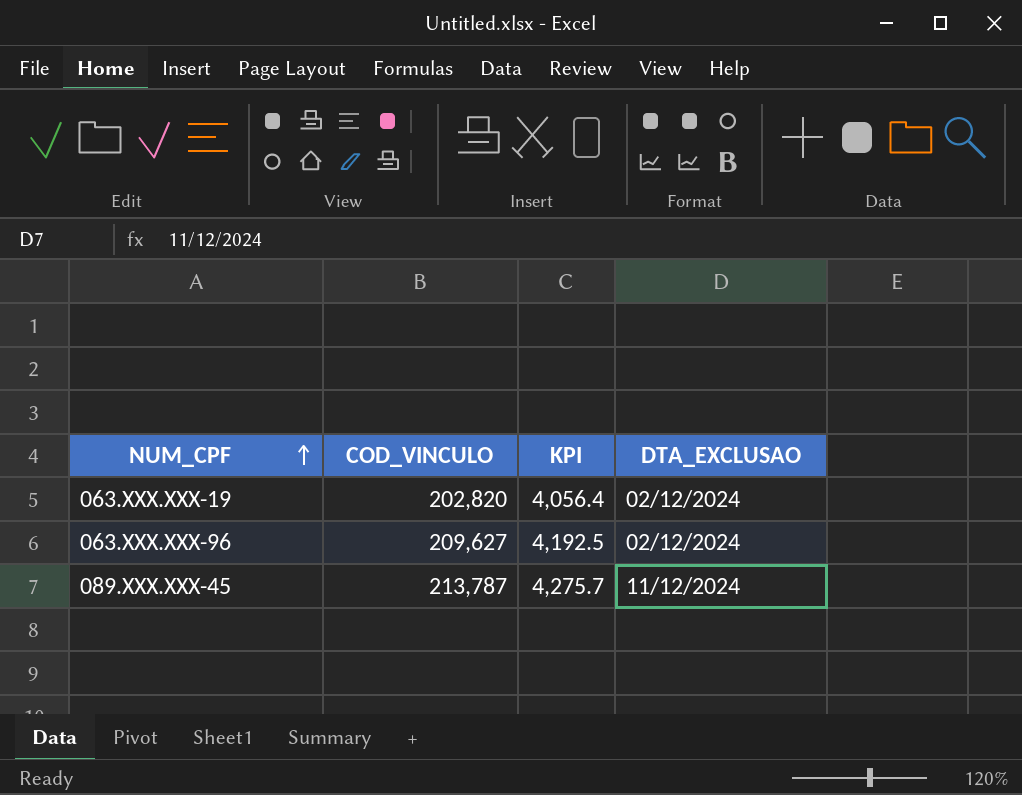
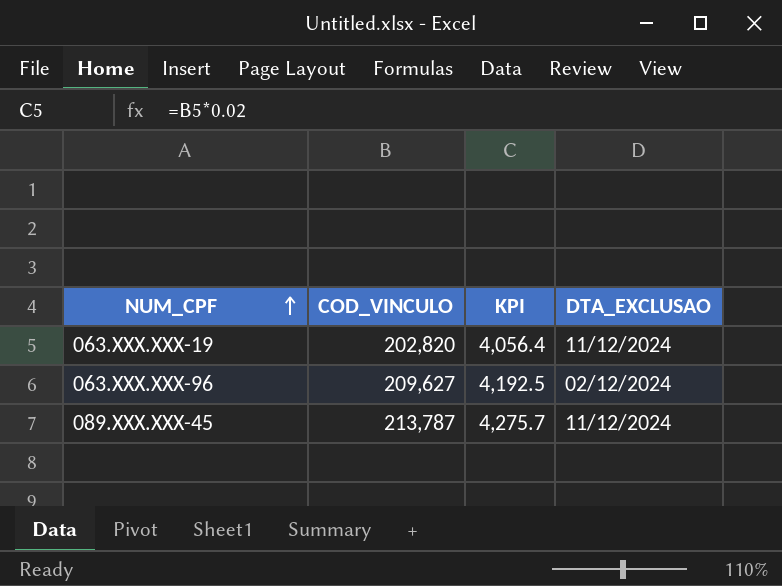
063.XXX.XXX-19 | DTA_EXCLUSAO: 02/12/2024 -> 11/12/2024

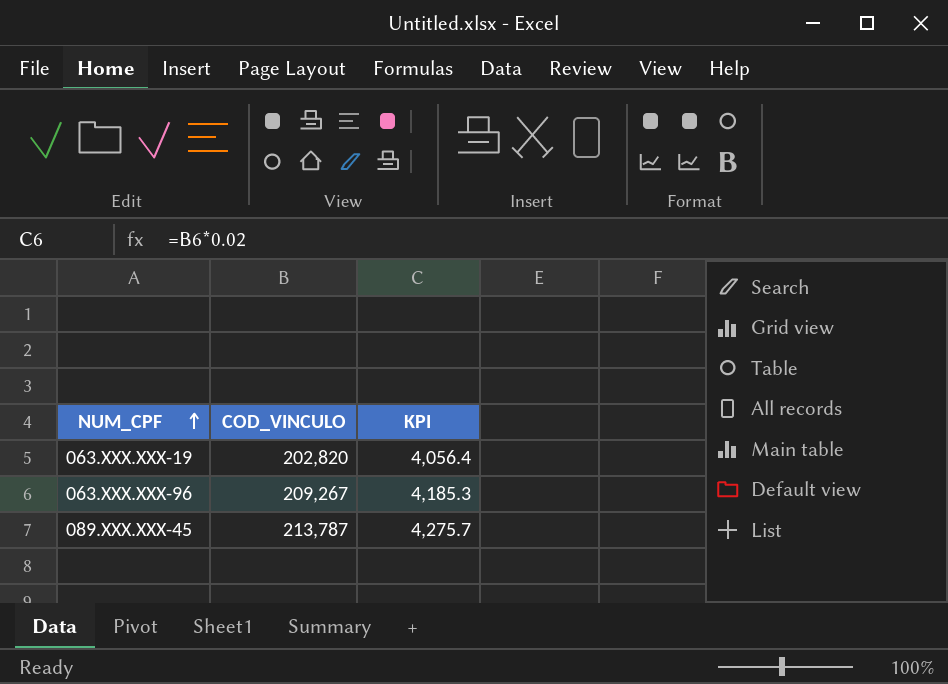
column DTA_EXCLUSAO | position: 4 -> none
063.XXX.XXX-96 | COD_VINCULO: 209,627 -> 209,267
063.XXX.XXX-96 | KPI: 4,192.5 -> 4,185.3

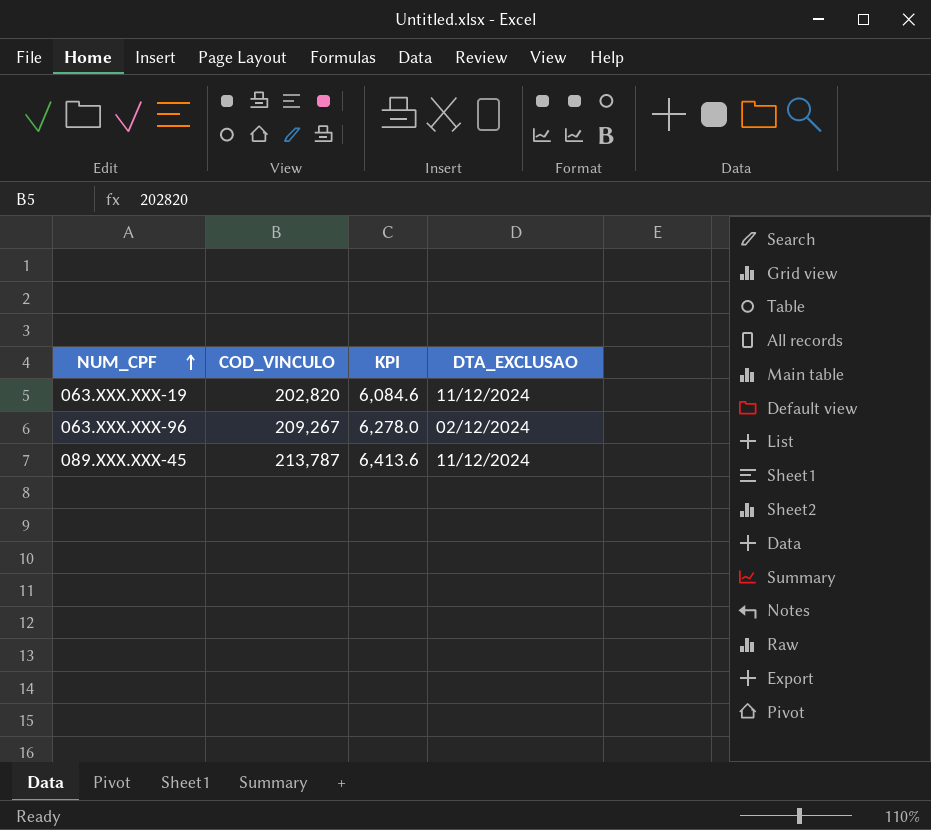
column KPI | formula: [COD_VINCULO] * 0.02 -> [COD_VINCULO] * 0.03
column DTA_EXCLUSAO | position: none -> 4

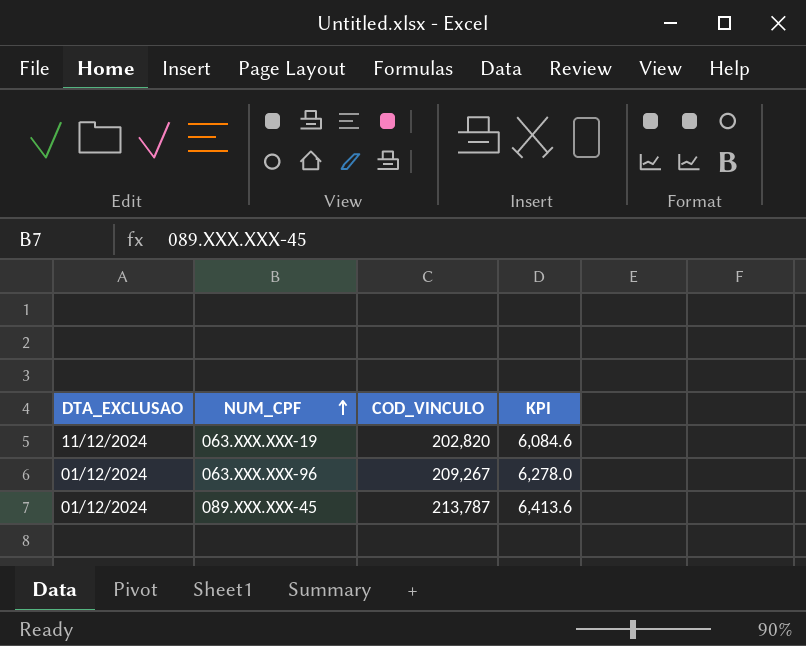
column DTA_EXCLUSAO | position: 4 -> 1
063.XXX.XXX-96 | DTA_EXCLUSAO: 02/12/2024 -> 01/12/2024
089.XXX.XXX-45 | DTA_EXCLUSAO: 11/12/2024 -> 01/12/2024

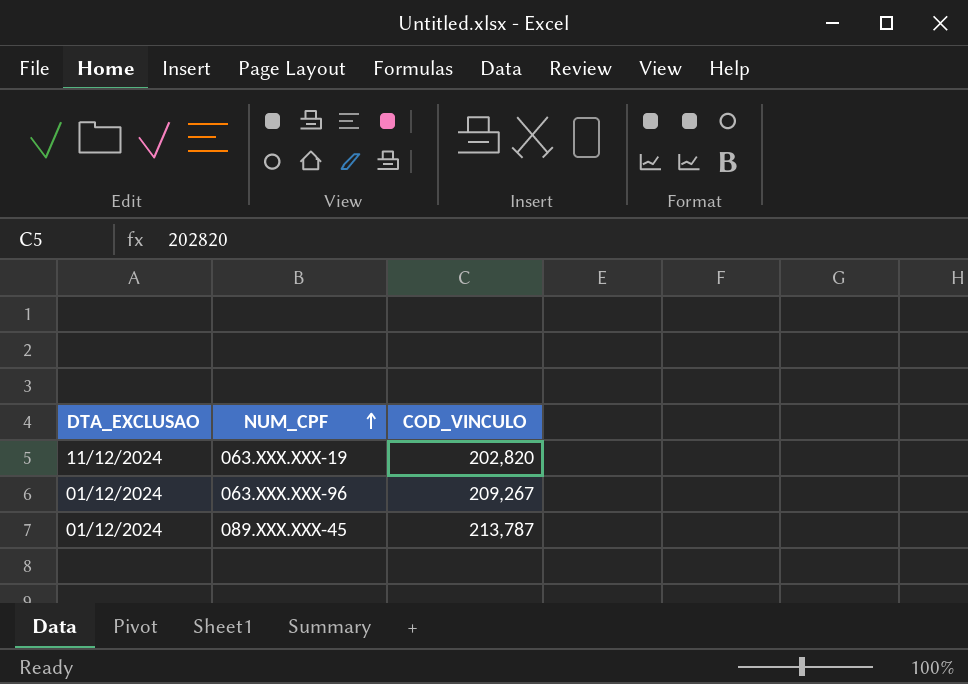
column KPI | formula: [COD_VINCULO] * 0.03 -> none

